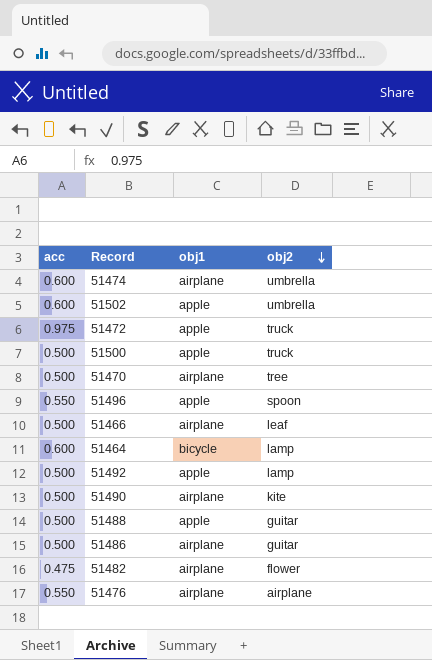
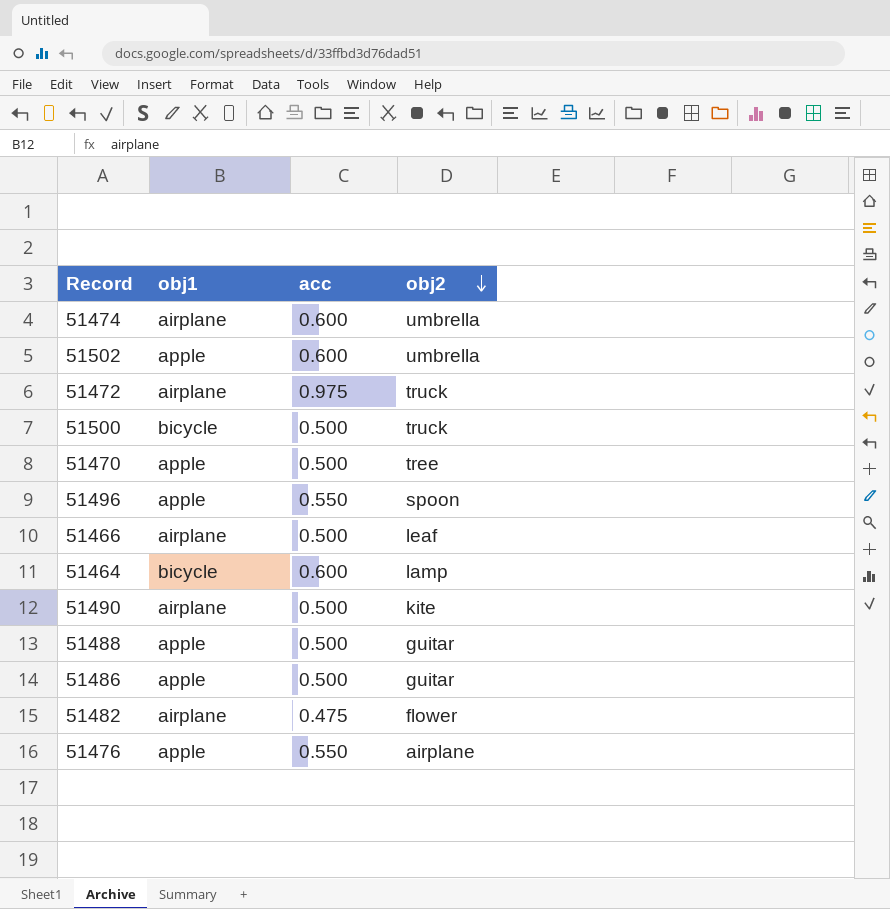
column acc | position: 1 -> 3
row 51492: 0.500 | apple | lamp -> none
51472 | obj1: apple -> airplane
51500 | obj1: apple -> bicycle
51470 | obj1: airplane -> apple
51486 | obj1: airplane -> apple
51476 | obj1: airplane -> apple

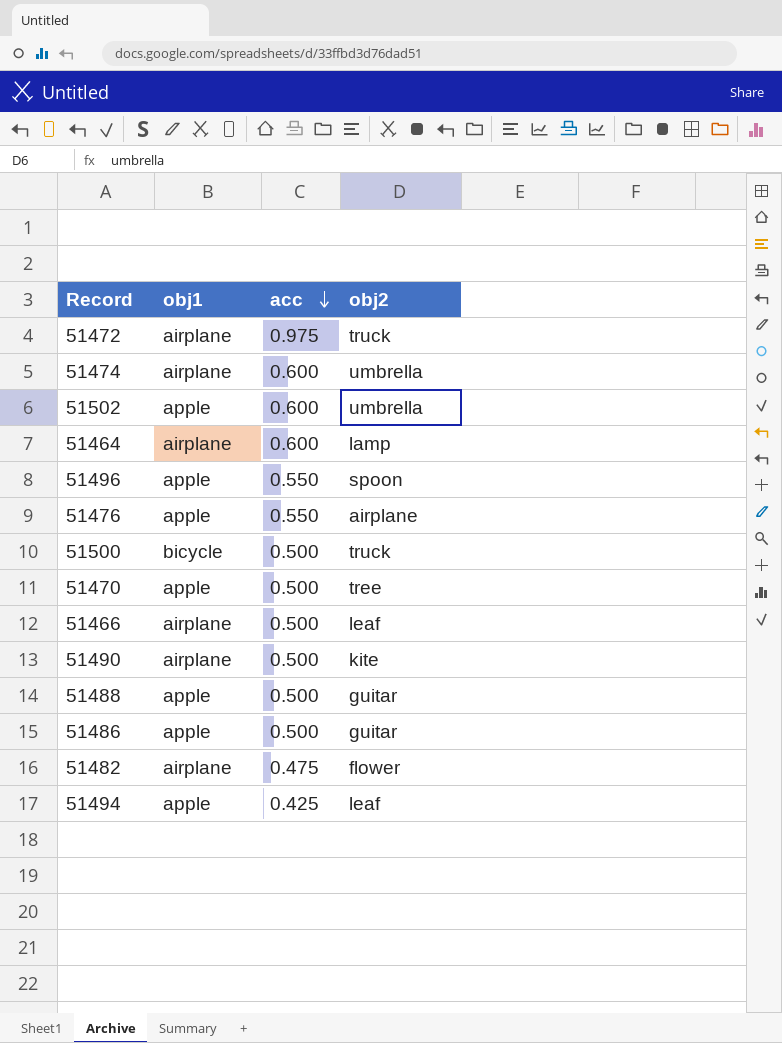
row order: obj2 descending -> acc descending
51464 | obj1: bicycle -> airplane
row 51494: none -> apple | 0.425 | leaf

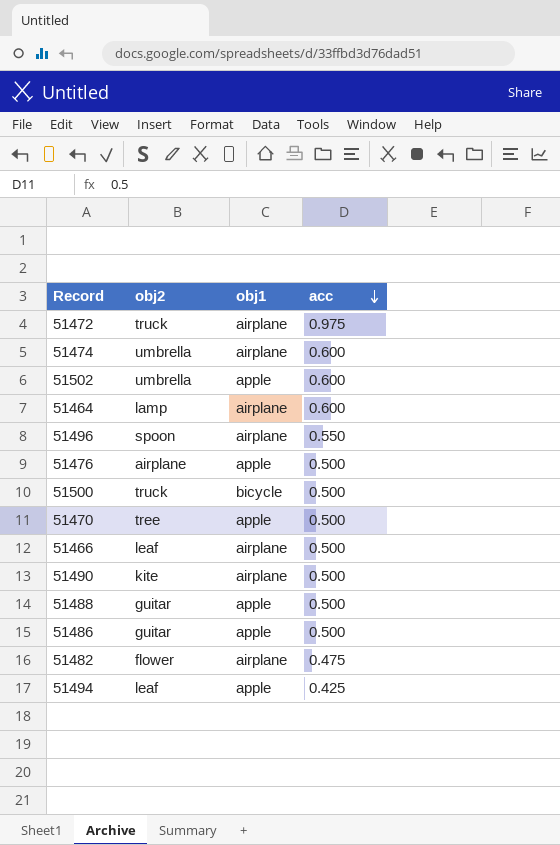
column obj2 | position: 4 -> 2
51496 | obj1: apple -> airplane
51476 | acc: 0.550 -> 0.500

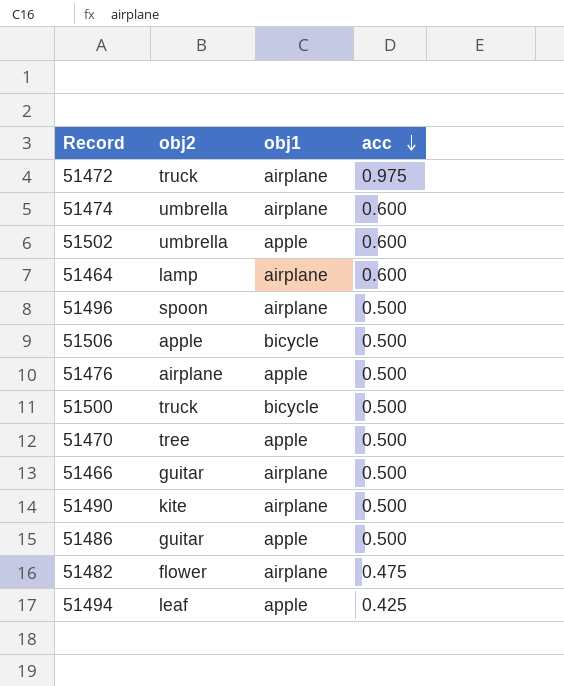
row 51488: guitar | apple | 0.500 -> none
51496 | acc: 0.550 -> 0.500
row 51506: none -> apple | bicycle | 0.500
51466 | obj2: leaf -> guitar

